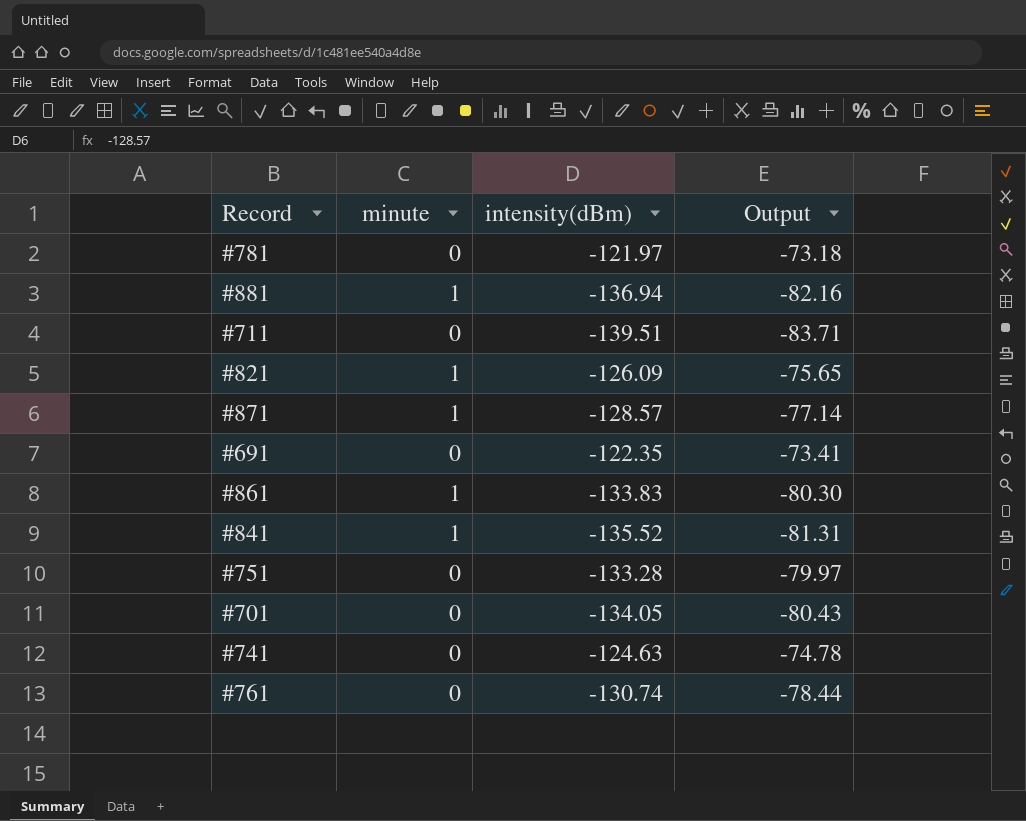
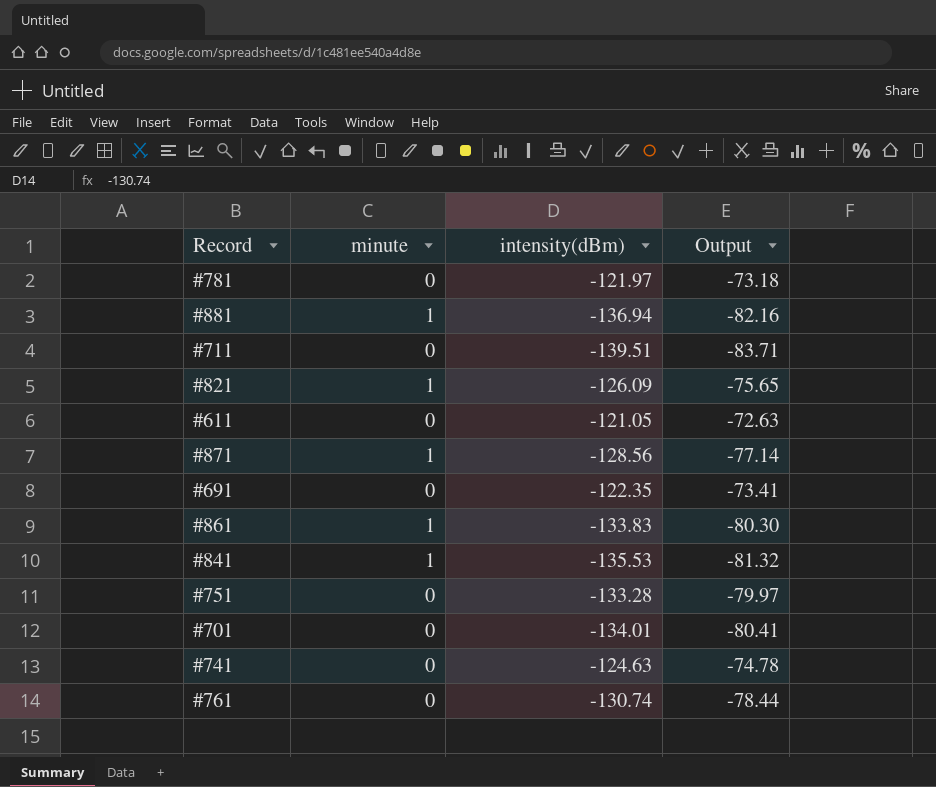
row #611: none -> 0 | -121.05 | -72.63
#871 | intensity(dBm): -128.57 -> -128.56
#841 | intensity(dBm): -135.52 -> -135.53
#841 | Output: -81.31 -> -81.32
#701 | intensity(dBm): -134.05 -> -134.01
#701 | Output: -80.43 -> -80.41

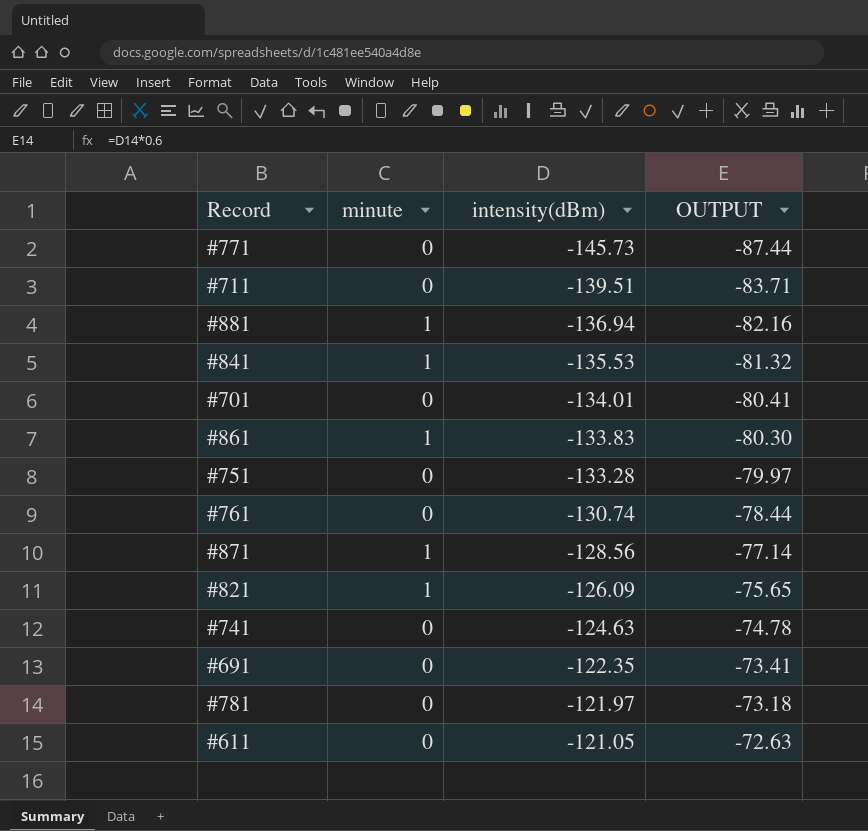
row order: none -> intensity(dBm) ascending
column name: Output -> OUTPUT
row #771: none -> 0 | -145.73 | -87.44

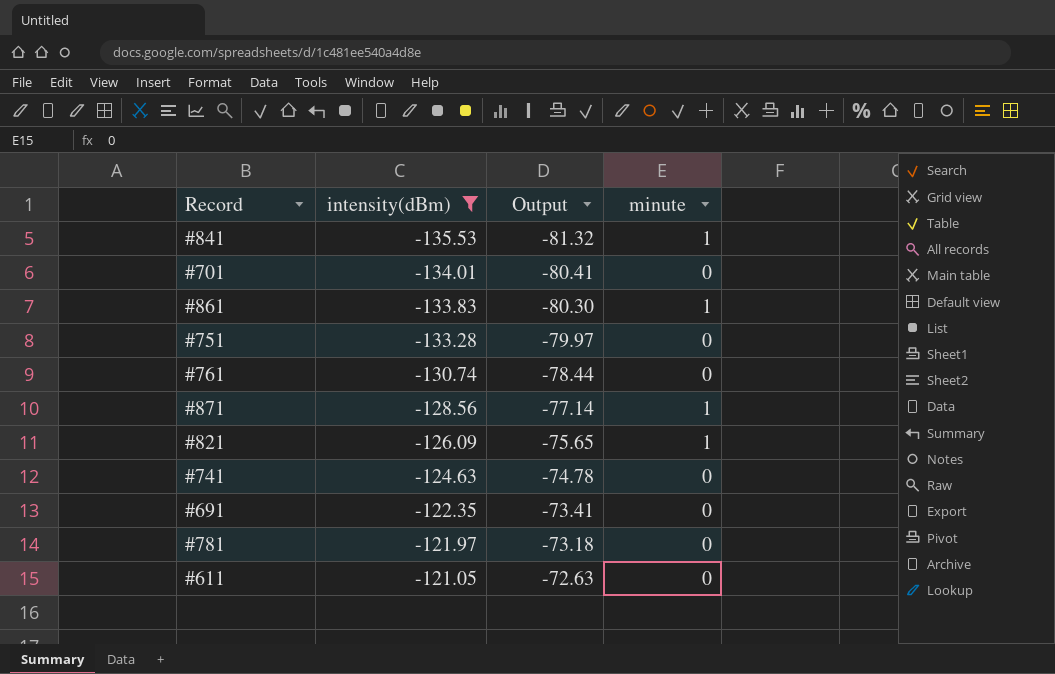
filter: none -> intensity(dBm) >= -135.53
column name: OUTPUT -> Output
column minute | position: 2 -> 4

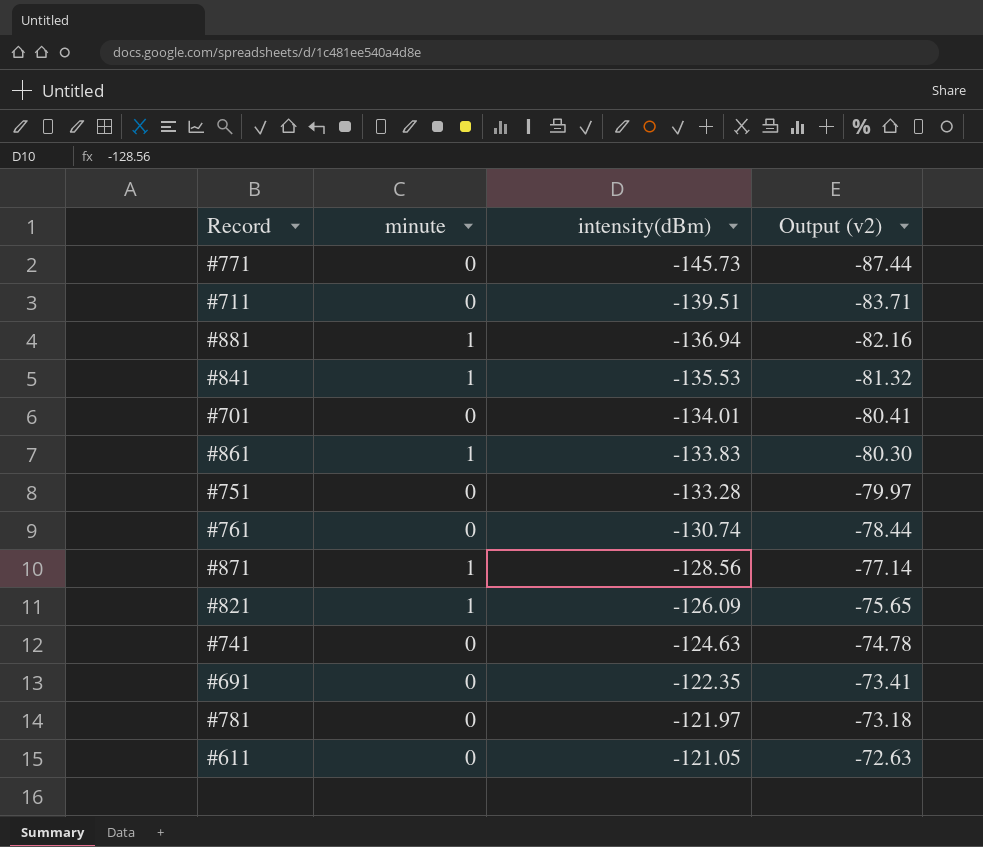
filter: intensity(dBm) >= -135.53 -> none
column minute | position: 4 -> 2
column name: Output -> Output (v2)

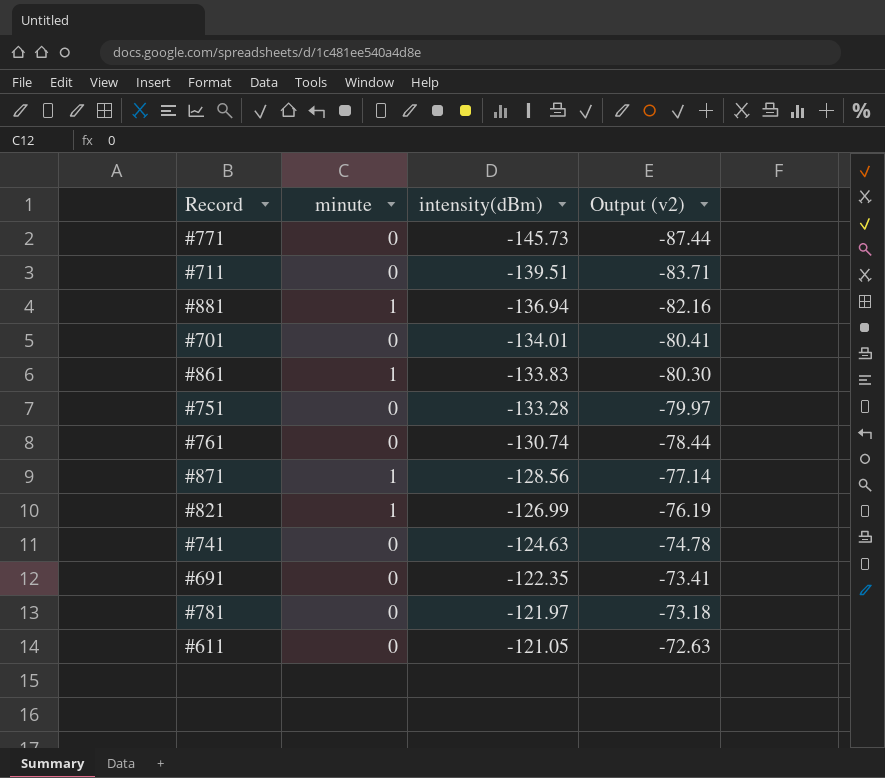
row #841: 1 | -135.53 | -81.32 -> none
#821 | intensity(dBm): -126.09 -> -126.99
#821 | Output (v2): -75.65 -> -76.19

